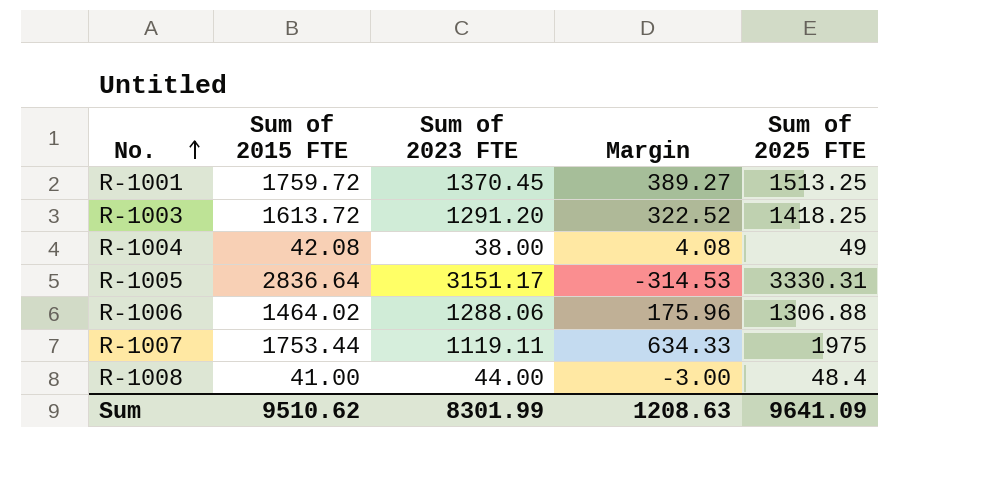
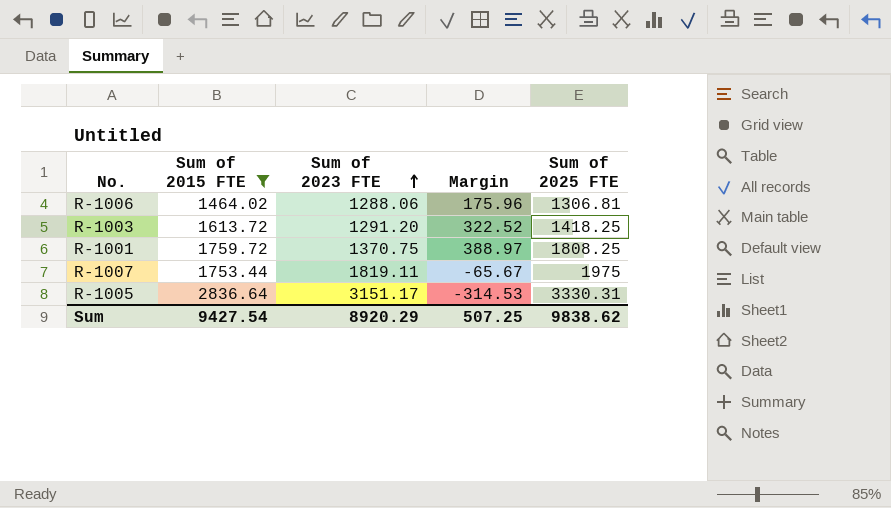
filter: none -> Sum of 2015 FTE >= 1464.02
row order: No. ascending -> Sum of 2023 FTE ascending
R-1006 | Sum of 2025 FTE: 1306.88 -> 1306.81
R-1001 | Sum of 2023 FTE: 1370.45 -> 1370.75
R-1001 | Margin: 389.27 -> 388.97
R-1001 | Sum of 2025 FTE: 1513.25 -> 1808.25
R-1007 | Sum of 2023 FTE: 1119.11 -> 1819.11
R-1007 | Margin: 634.33 -> -65.67
Sum | Sum of 2015 FTE: 9510.62 -> 9427.54
Sum | Sum of 2023 FTE: 8301.99 -> 8920.29
Sum | Margin: 1208.63 -> 507.25
Sum | Sum of 2025 FTE: 9641.09 -> 9838.62

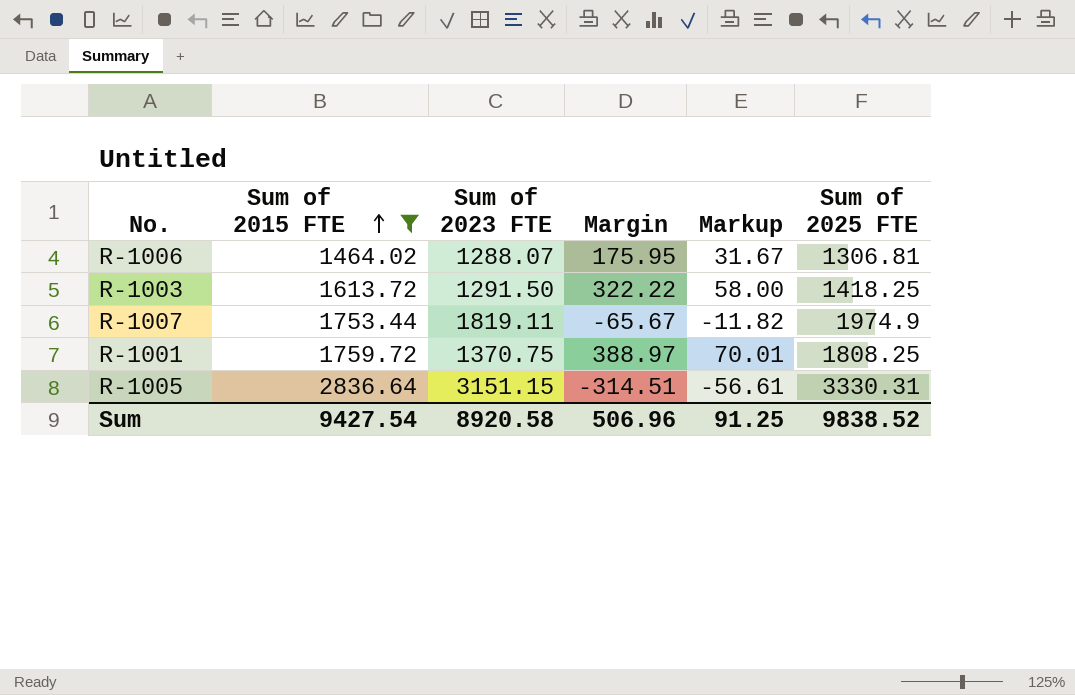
row order: Sum of 2023 FTE ascending -> Sum of 2015 FTE ascending
column Markup | formula: none -> [Margin] * 0.18
R-1006 | Sum of 2023 FTE: 1288.06 -> 1288.07
R-1006 | Margin: 175.96 -> 175.95
R-1003 | Sum of 2023 FTE: 1291.20 -> 1291.50
R-1003 | Margin: 322.52 -> 322.22
R-1007 | Sum of 2025 FTE: 1975 -> 1974.9
R-1005 | Sum of 2023 FTE: 3151.17 -> 3151.15
R-1005 | Margin: -314.53 -> -314.51
Sum | Sum of 2023 FTE: 8920.29 -> 8920.58
Sum | Margin: 507.25 -> 506.96
Sum | Sum of 2025 FTE: 9838.62 -> 9838.52

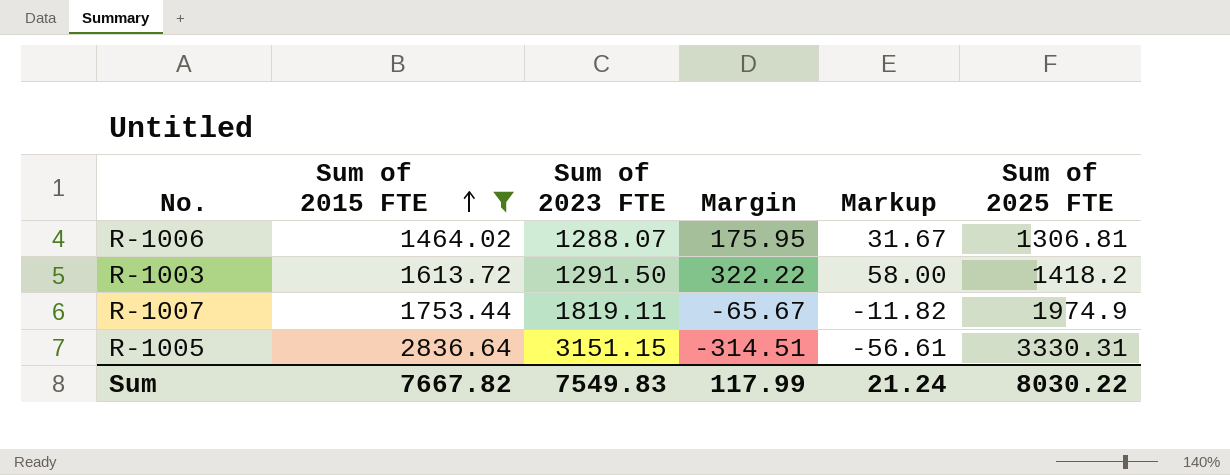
row R-1001: 1759.72 | 1370.75 | 388.97 | 70.01 | 1808.25 -> none
R-1003 | Sum of 2025 FTE: 1418.25 -> 1418.2
Sum | Sum of 2015 FTE: 9427.54 -> 7667.82
Sum | Sum of 2023 FTE: 8920.58 -> 7549.83
Sum | Margin: 506.96 -> 117.99
Sum | Markup: 91.25 -> 21.24
Sum | Sum of 2025 FTE: 9838.52 -> 8030.22

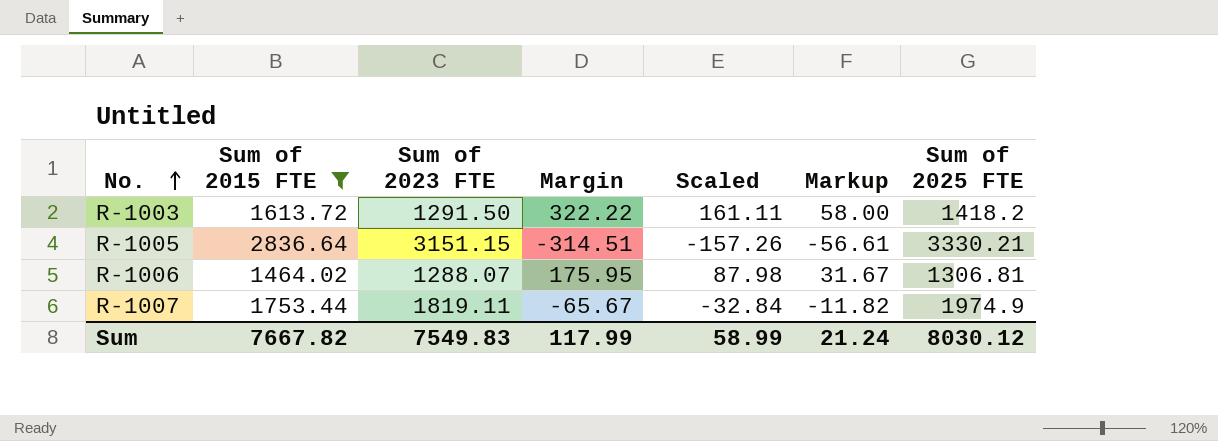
row order: Sum of 2015 FTE ascending -> No. ascending
column Scaled | formula: none -> [Margin] * 0.5
R-1005 | Sum of 2025 FTE: 3330.31 -> 3330.21
Sum | Sum of 2025 FTE: 8030.22 -> 8030.12

